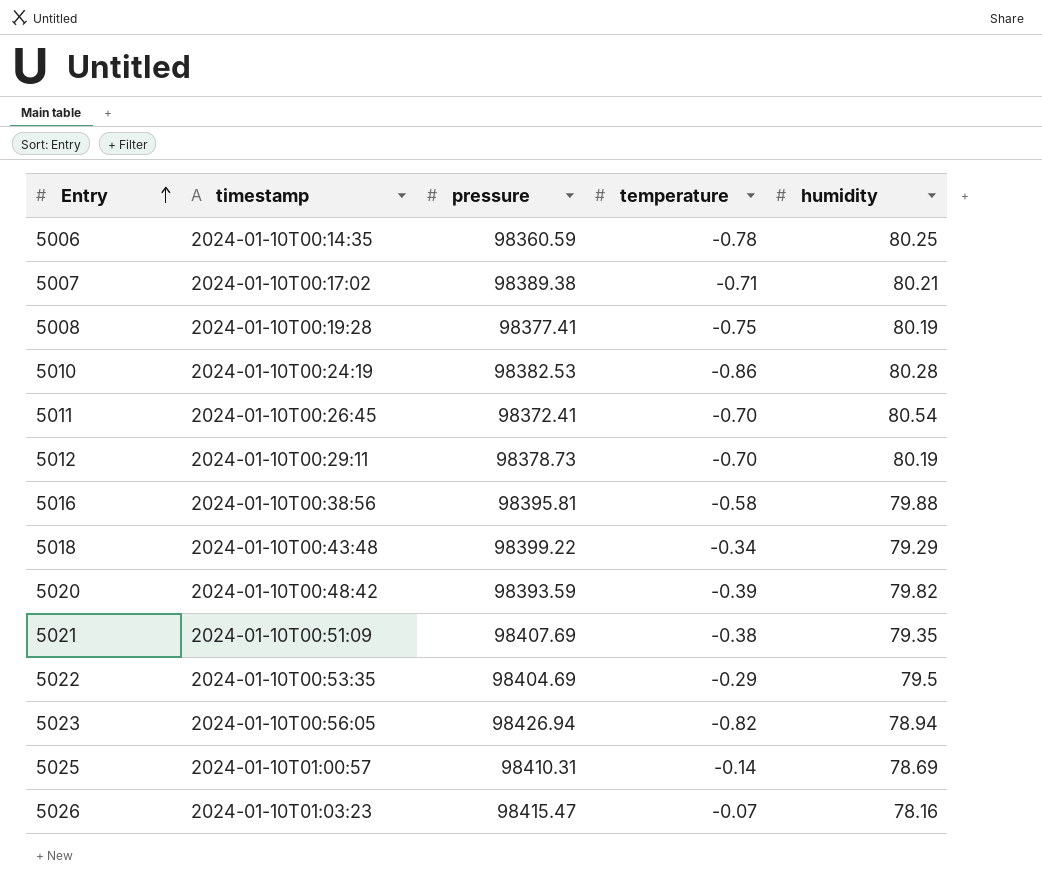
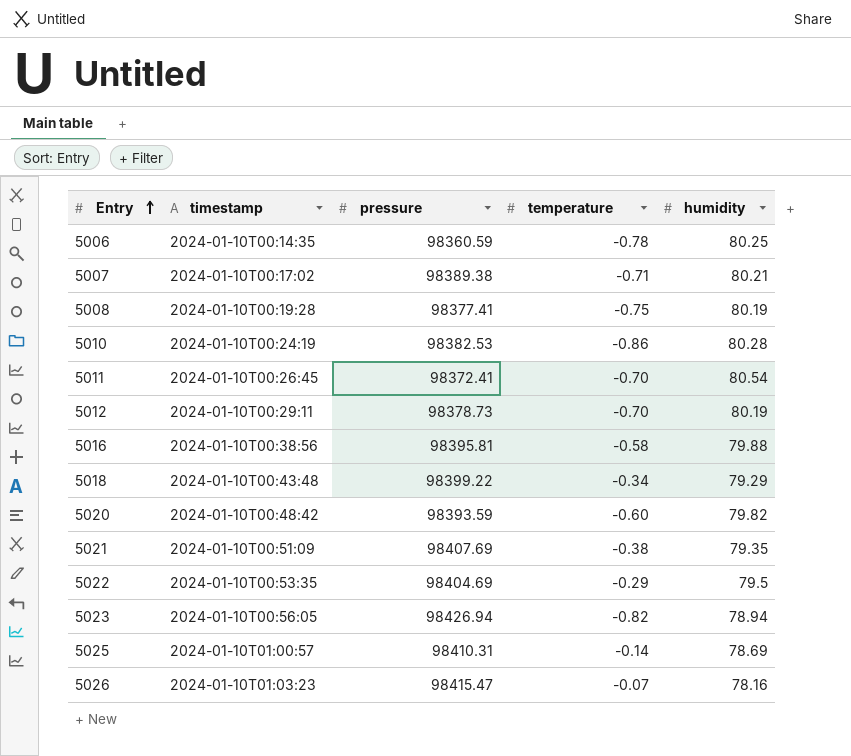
5020 | temperature: -0.39 -> -0.60

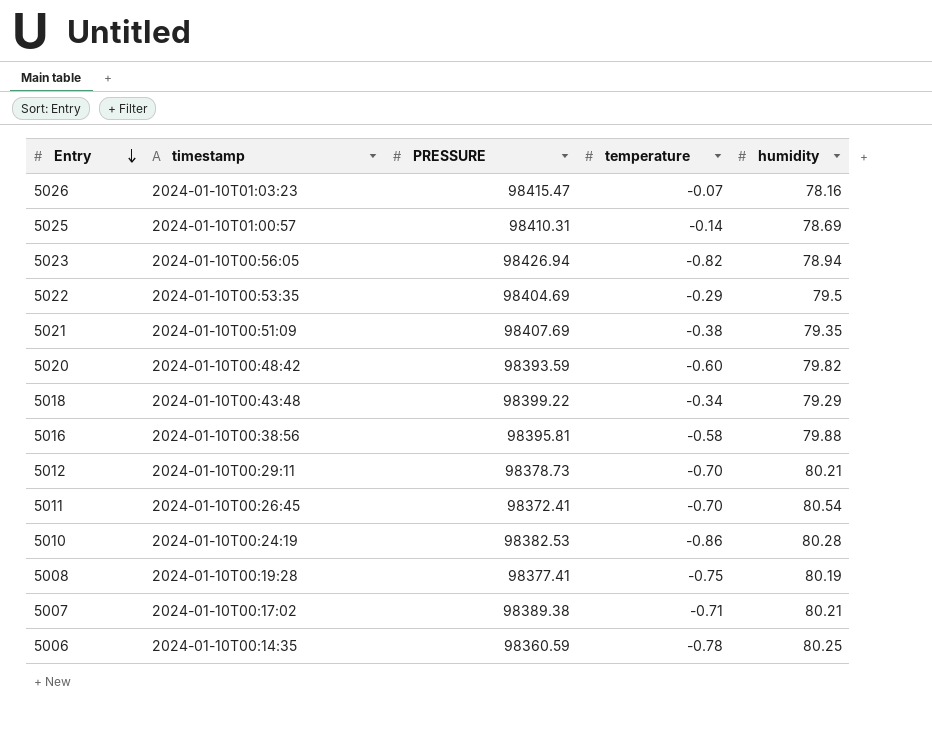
row order: Entry ascending -> Entry descending
column name: pressure -> PRESSURE
5012 | humidity: 80.19 -> 80.21

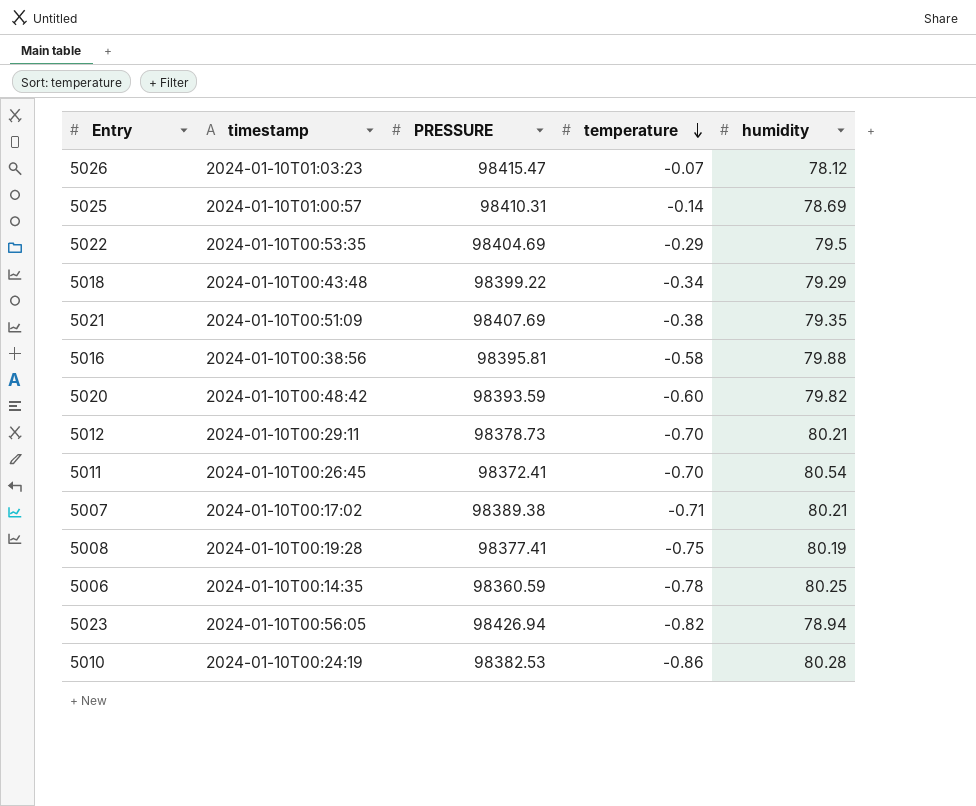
row order: Entry descending -> temperature descending
5026 | humidity: 78.16 -> 78.12

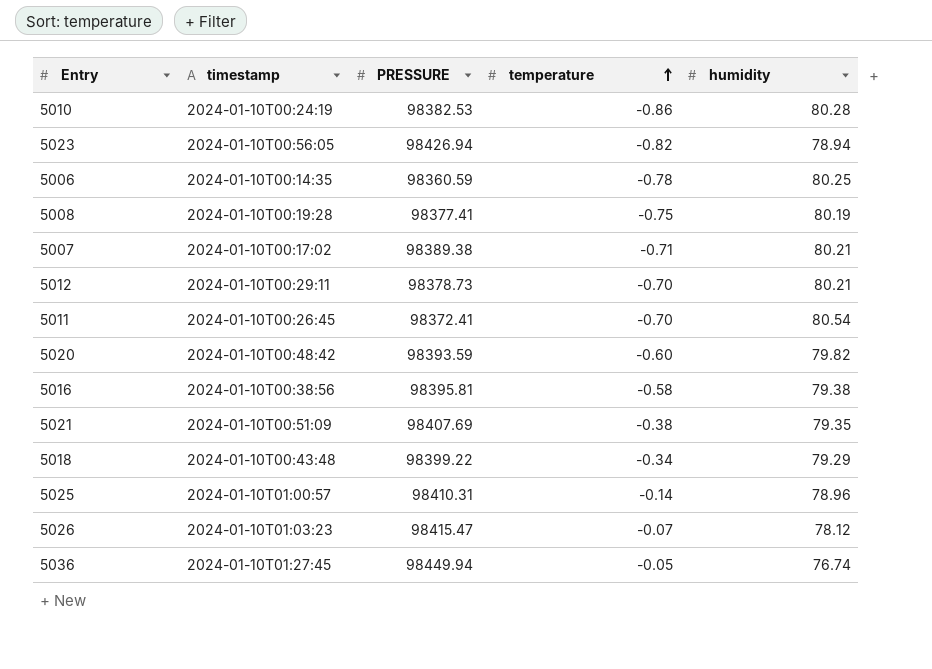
row order: temperature descending -> temperature ascending
row 5022: 2024-01-10T00:53:35 | 98404.69 | -0.29 | 79.5 -> none
5016 | humidity: 79.88 -> 79.38
5025 | humidity: 78.69 -> 78.96
row 5036: none -> 2024-01-10T01:27:45 | 98449.94 | -0.05 | 76.74

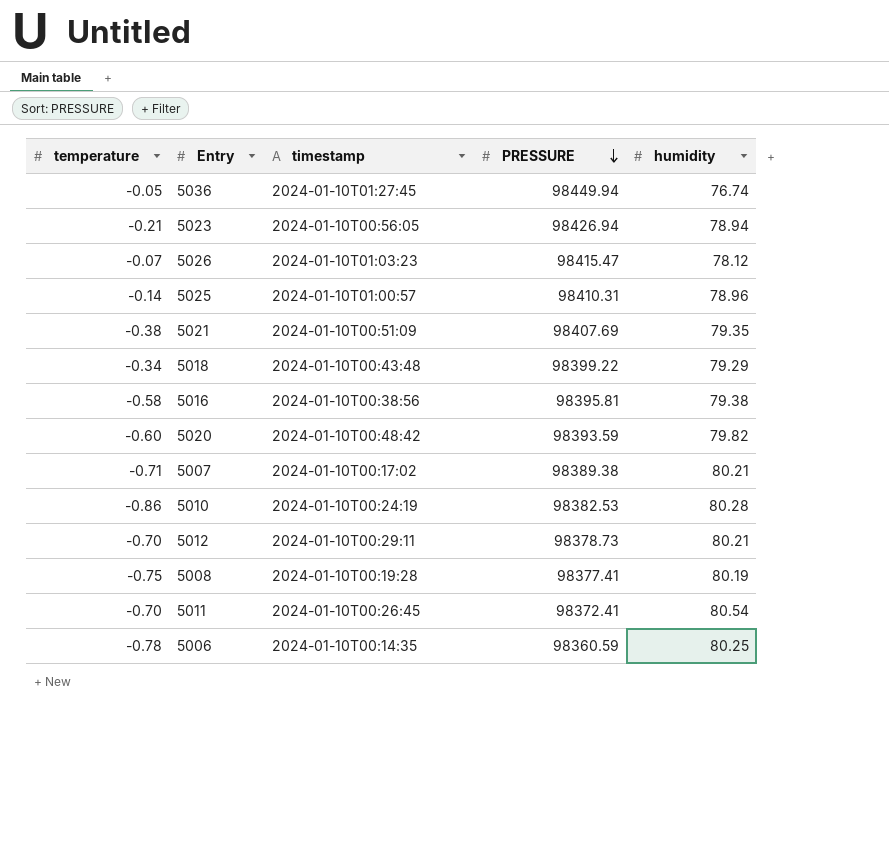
row order: temperature ascending -> PRESSURE descending
column temperature | position: 4 -> 1
5023 | temperature: -0.82 -> -0.21

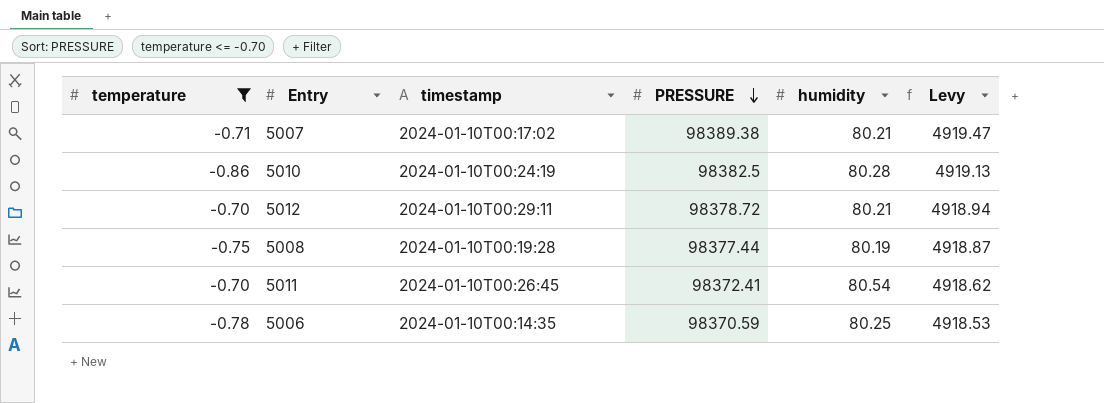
filter: none -> temperature <= -0.70
column Levy | formula: none -> [PRESSURE] * 0.05
5010 | PRESSURE: 98382.53 -> 98382.5
5012 | PRESSURE: 98378.73 -> 98378.72
5008 | PRESSURE: 98377.41 -> 98377.44
5006 | PRESSURE: 98360.59 -> 98370.59

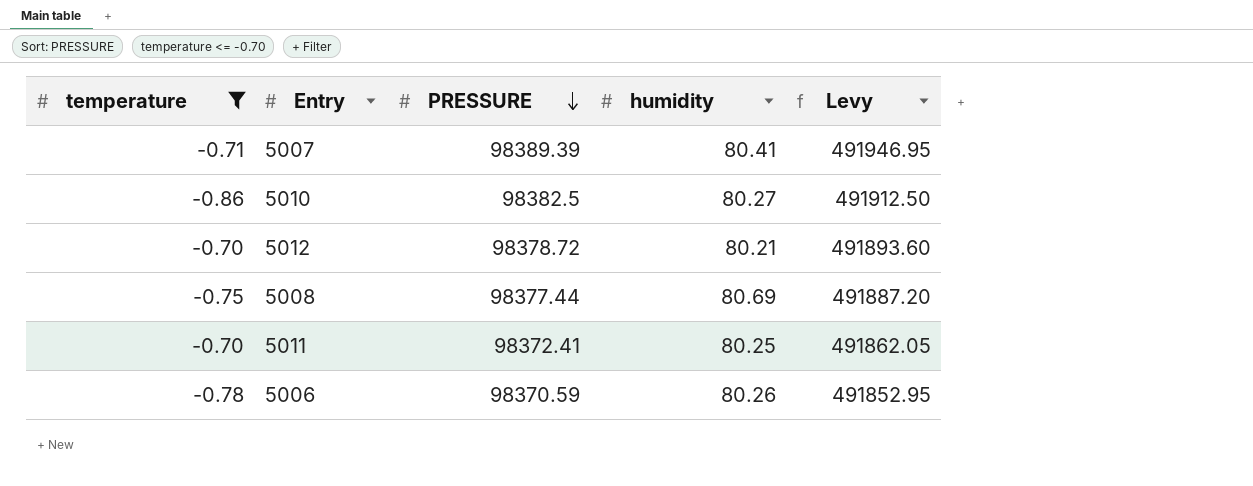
column timestamp | position: 3 -> none
column Levy | formula: [PRESSURE] * 0.05 -> [PRESSURE] * 5
5007 | PRESSURE: 98389.38 -> 98389.39
5007 | humidity: 80.21 -> 80.41
5010 | humidity: 80.28 -> 80.27
5008 | humidity: 80.19 -> 80.69
5011 | humidity: 80.54 -> 80.25
5006 | humidity: 80.25 -> 80.26

